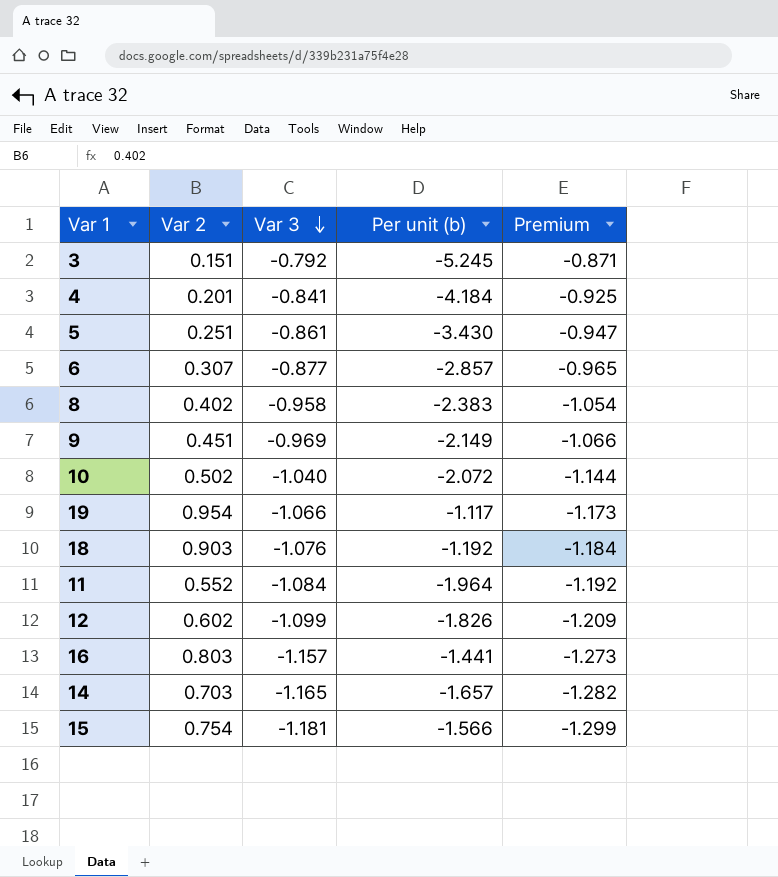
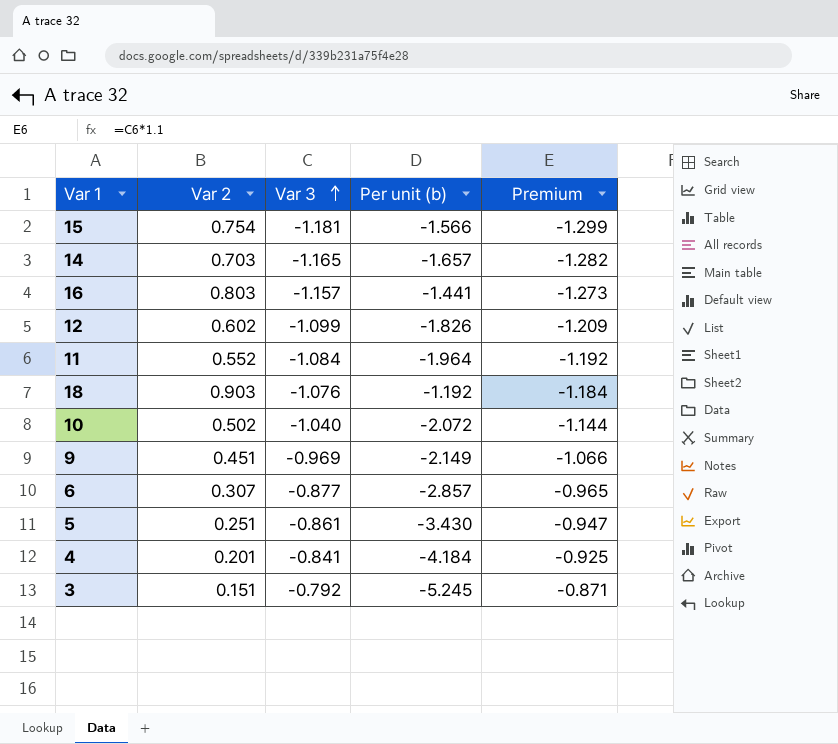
row order: Var 3 descending -> Var 3 ascending
row 8: 0.402 | -0.958 | -2.383 | -1.054 -> none
row 19: 0.954 | -1.066 | -1.117 | -1.173 -> none

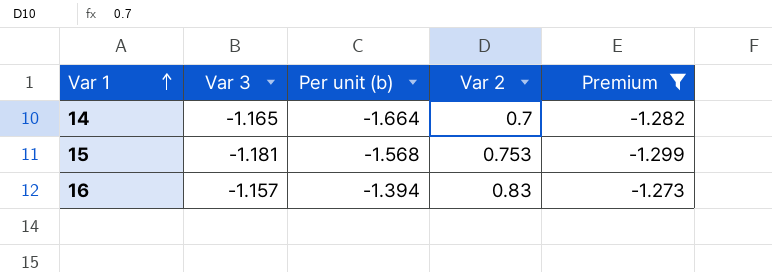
filter: none -> Premium <= -1.273
row order: Var 3 ascending -> Var 1 ascending
column Var 2 | position: 2 -> 4
14 | Per unit (b): -1.657 -> -1.664
14 | Var 2: 0.703 -> 0.7
15 | Per unit (b): -1.566 -> -1.568
15 | Var 2: 0.754 -> 0.753
16 | Per unit (b): -1.441 -> -1.394
16 | Var 2: 0.803 -> 0.83

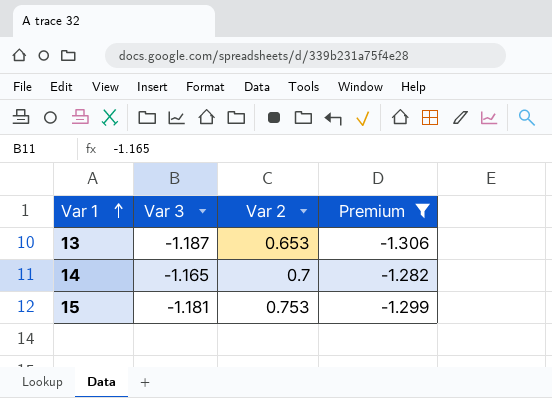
column Per unit (b) | formula: [Var 3] / [Var 2] -> none
row 16: -1.157 | -1.394 | 0.83 | -1.273 -> none
row 13: none -> -1.187 | 0.653 | -1.306

